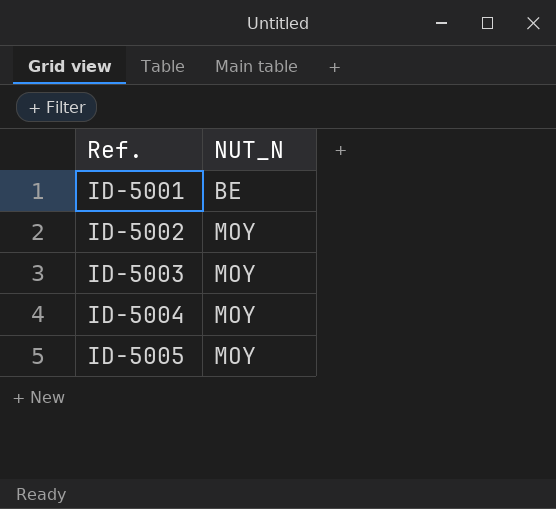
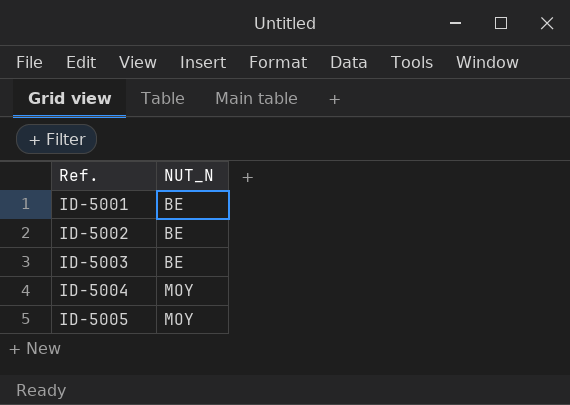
ID-5002 | NUT_N: MOY -> BE
ID-5003 | NUT_N: MOY -> BE

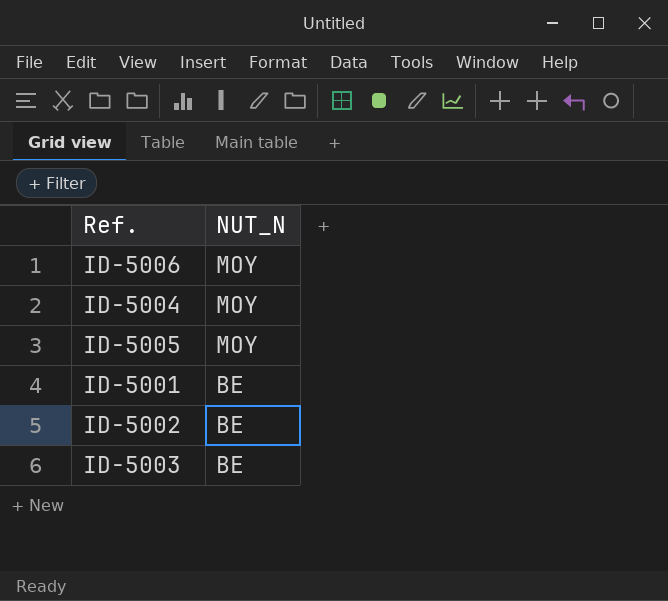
row order: Ref. ascending -> NUT_N descending
row ID-5006: none -> MOY

